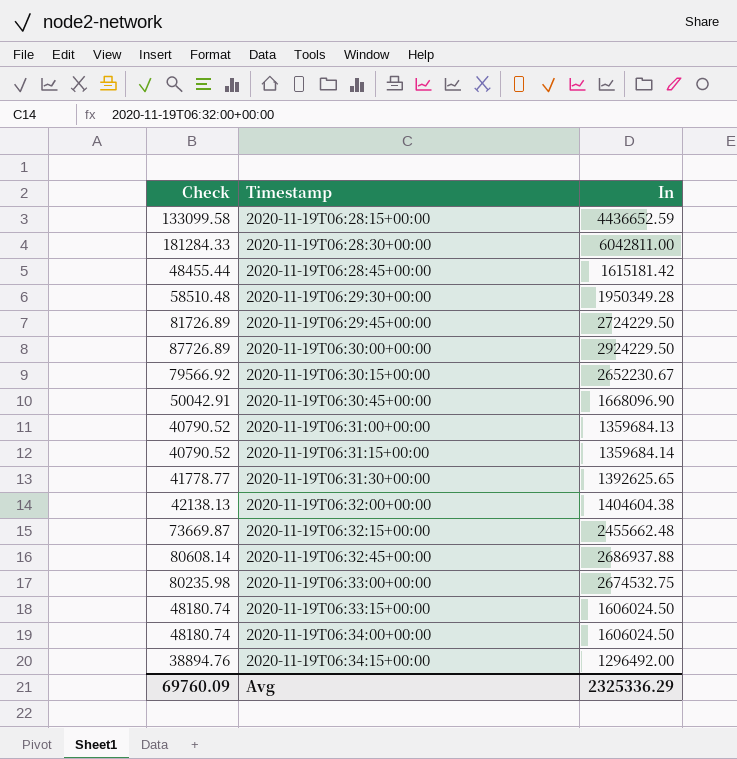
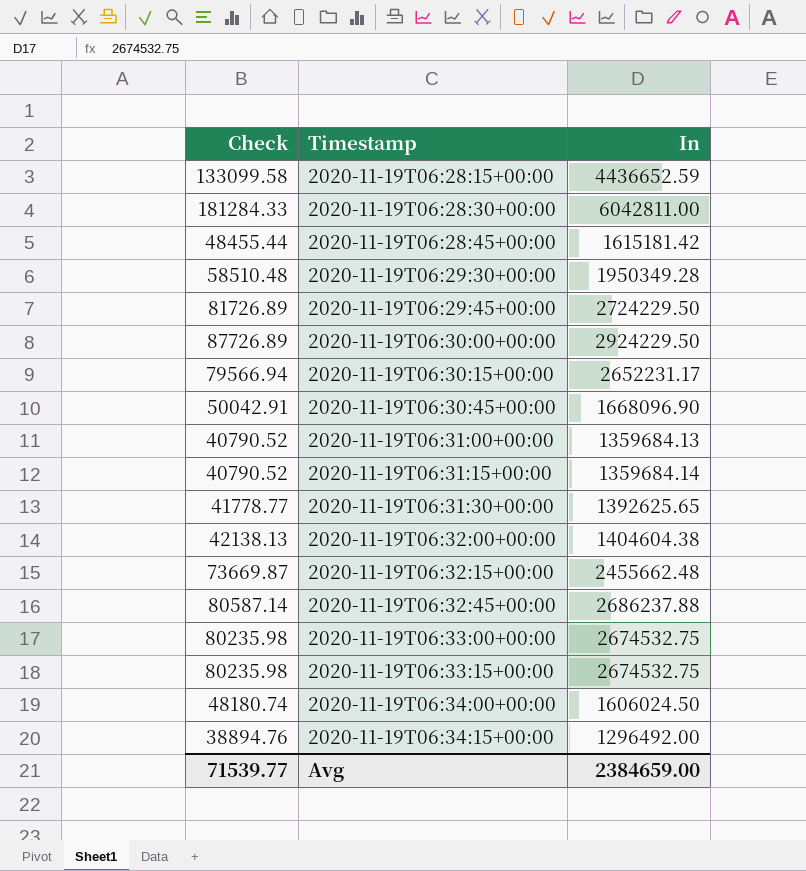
2020-11-19T06:30:15+00:00 | Check: 79566.92 -> 79566.94
2020-11-19T06:30:15+00:00 | In: 2652230.67 -> 2652231.17
2020-11-19T06:32:45+00:00 | Check: 80608.14 -> 80587.14
2020-11-19T06:32:45+00:00 | In: 2686937.88 -> 2686237.88
2020-11-19T06:33:15+00:00 | Check: 48180.74 -> 80235.98
2020-11-19T06:33:15+00:00 | In: 1606024.50 -> 2674532.75
Avg | Check: 69760.09 -> 71539.77
Avg | In: 2325336.29 -> 2384659.00

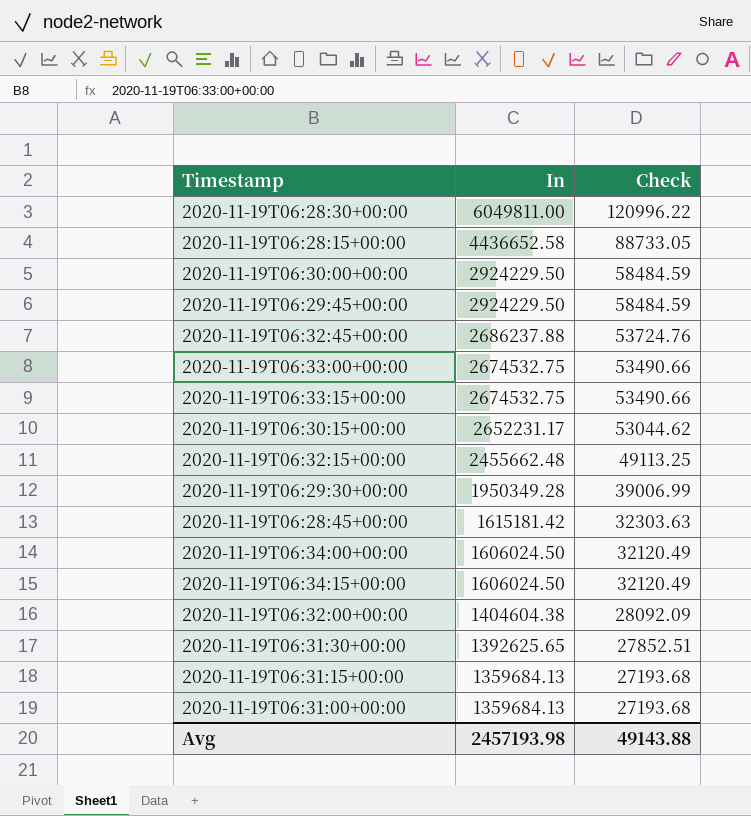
row order: Timestamp ascending -> In descending
column Check | formula: [In] * 0.03 -> [In] * 0.02
column Check | position: 1 -> 3
row 2020-11-19T06:30:45+00:00: 50042.91 | 1668096.90 -> none
2020-11-19T06:28:30+00:00 | In: 6042811.00 -> 6049811.00
2020-11-19T06:28:15+00:00 | In: 4436652.59 -> 4436652.58
2020-11-19T06:29:45+00:00 | In: 2724229.50 -> 2924229.50
2020-11-19T06:34:15+00:00 | In: 1296492.00 -> 1606024.50
2020-11-19T06:31:15+00:00 | In: 1359684.14 -> 1359684.13
Avg | In: 2384659.00 -> 2457193.98
Avg | Check: 71539.77 -> 49143.88

